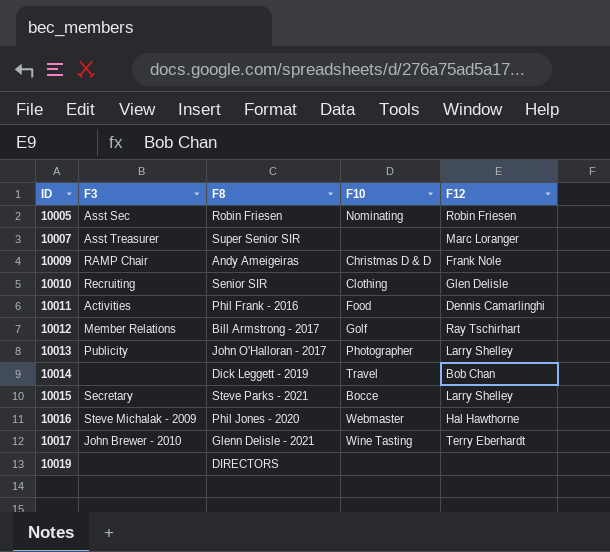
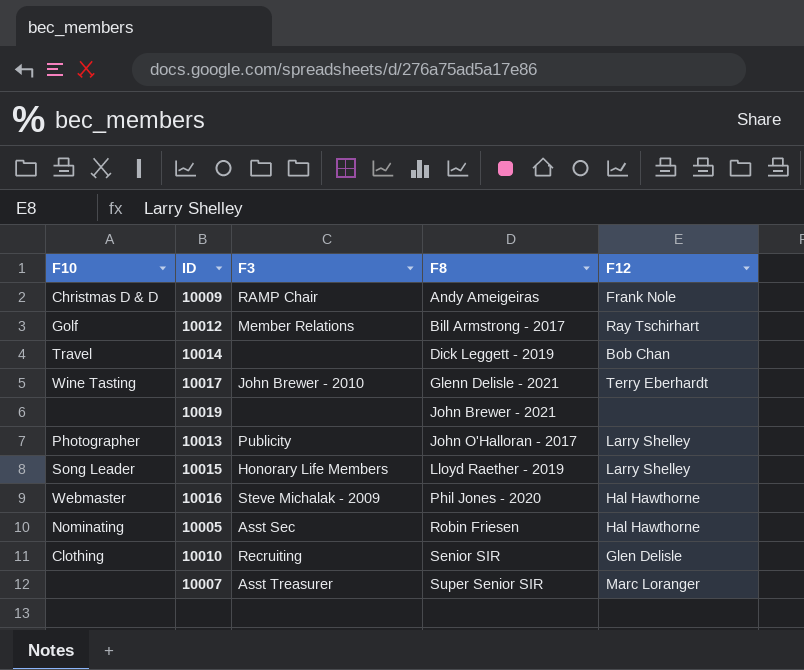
row order: ID ascending -> F8 ascending
column F10 | position: 4 -> 1
row 10011: Activities | Phil Frank - 2016 | Food | Dennis Camarlinghi -> none
10019 | F8: DIRECTORS -> John Brewer - 2021
10015 | F10: Bocce -> Song Leader
10015 | F3: Secretary -> Honorary Life Members
10015 | F8: Steve Parks - 2021 -> Lloyd Raether - 2019
10005 | F12: Robin Friesen -> Hal Hawthorne

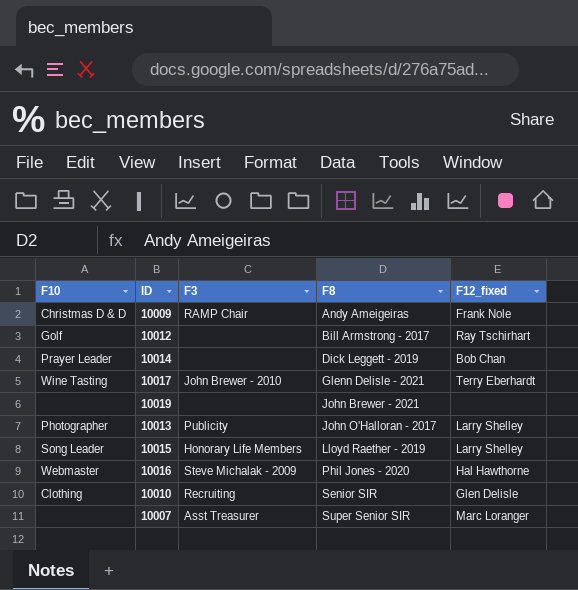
column name: F12 -> F12_fixed
row 10005: Nominating | Asst Sec | Robin Friesen | Hal Hawthorne -> none
10012 | F3: Member Relations -> none
10014 | F10: Travel -> Prayer Leader

